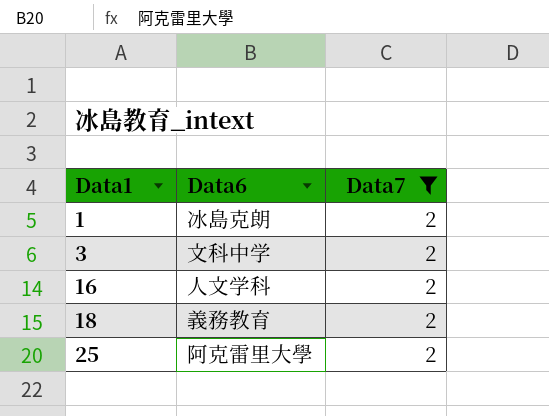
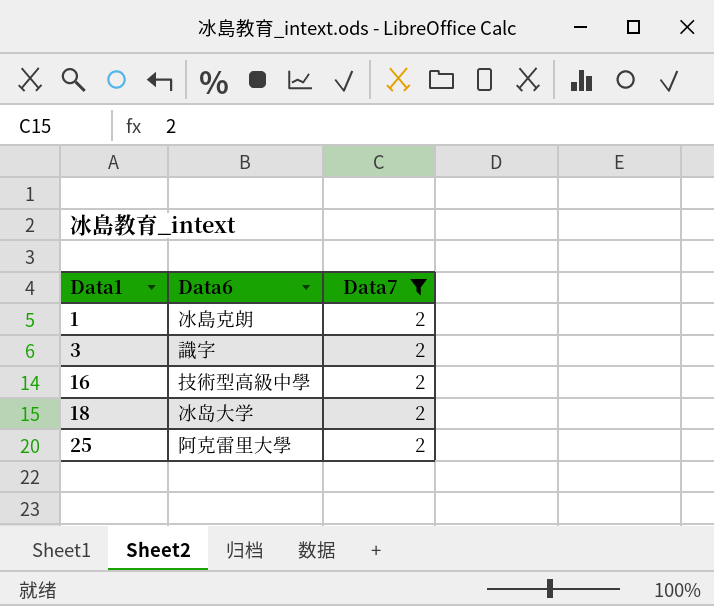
3 | Data6: 文科中学 -> 識字
16 | Data6: 人文学科 -> 技術型高級中學
18 | Data6: 義務教育 -> 冰岛大学

